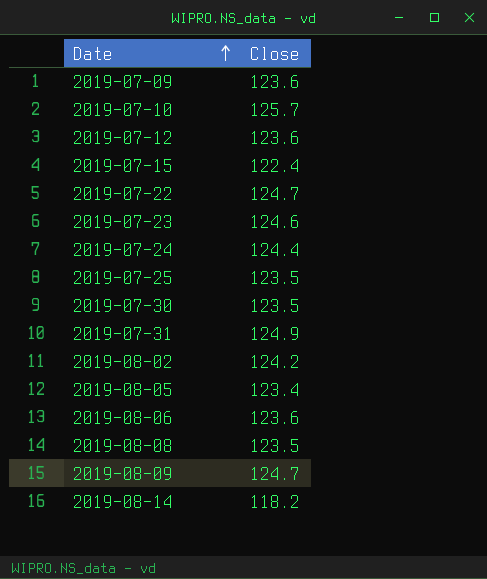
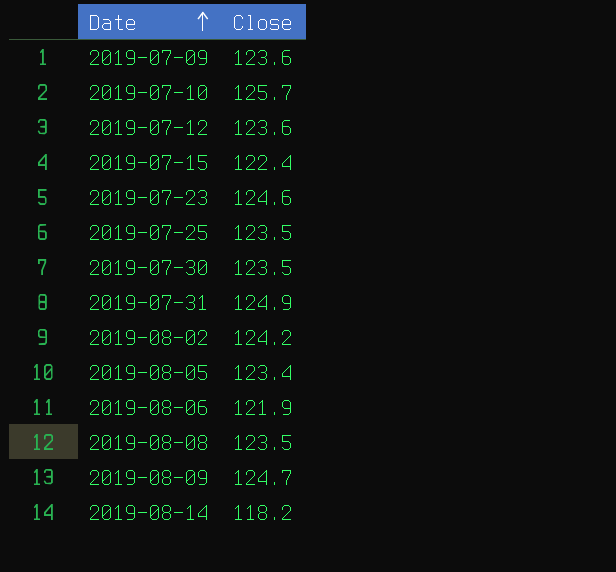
row 2019-07-22: 124.7 -> none
row 2019-07-24: 124.4 -> none
2019-08-06 | Close: 123.6 -> 121.9

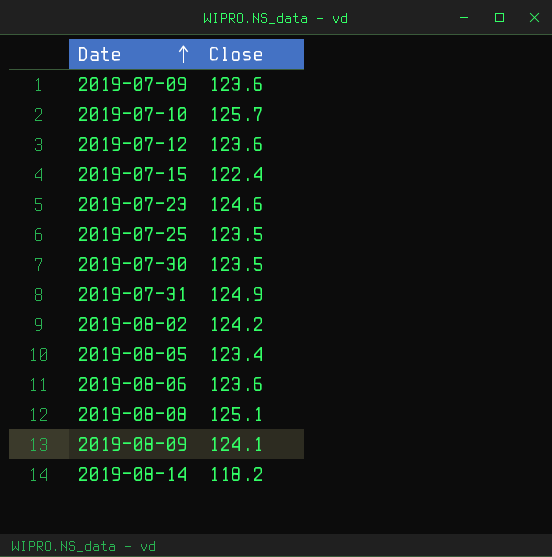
2019-08-06 | Close: 121.9 -> 123.6
2019-08-08 | Close: 123.5 -> 125.1
2019-08-09 | Close: 124.7 -> 124.1

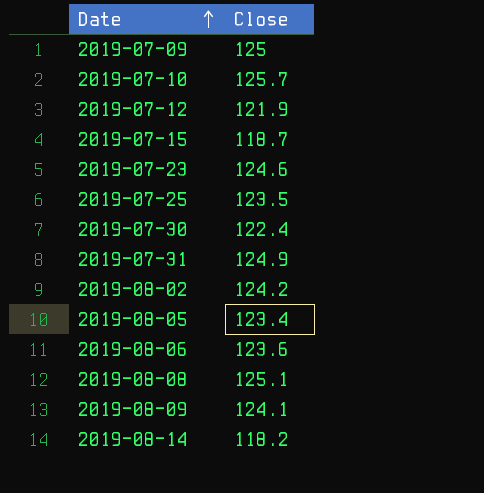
2019-07-09 | Close: 123.6 -> 125
2019-07-12 | Close: 123.6 -> 121.9
2019-07-15 | Close: 122.4 -> 118.7
2019-07-30 | Close: 123.5 -> 122.4

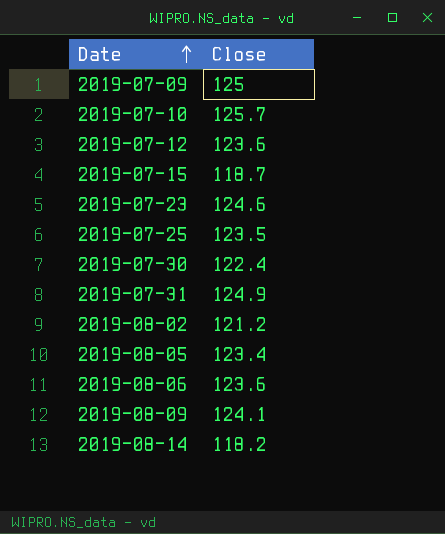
row 2019-08-08: 125.1 -> none
2019-07-12 | Close: 121.9 -> 123.6
2019-08-02 | Close: 124.2 -> 121.2

